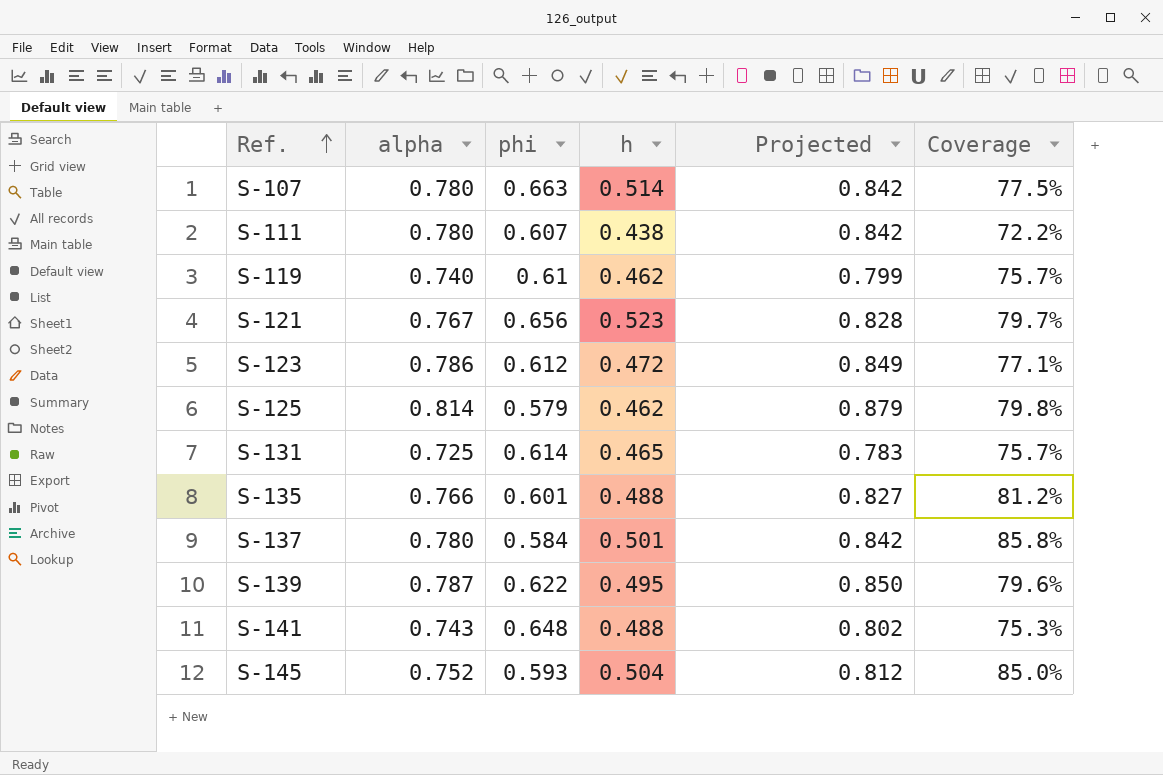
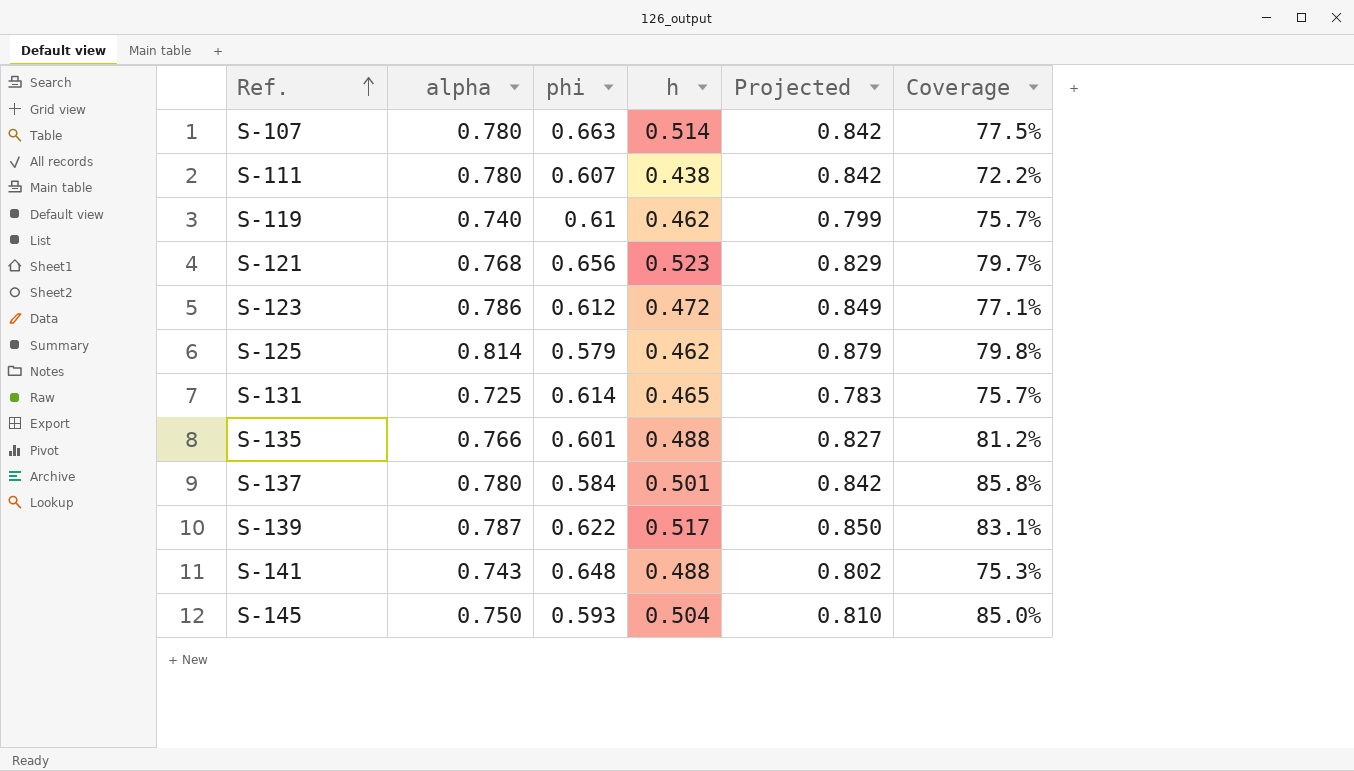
S-121 | alpha: 0.767 -> 0.768
S-121 | Projected: 0.828 -> 0.829
S-139 | h: 0.495 -> 0.517
S-139 | Coverage: 79.6% -> 83.1%
S-145 | alpha: 0.752 -> 0.750
S-145 | Projected: 0.812 -> 0.810

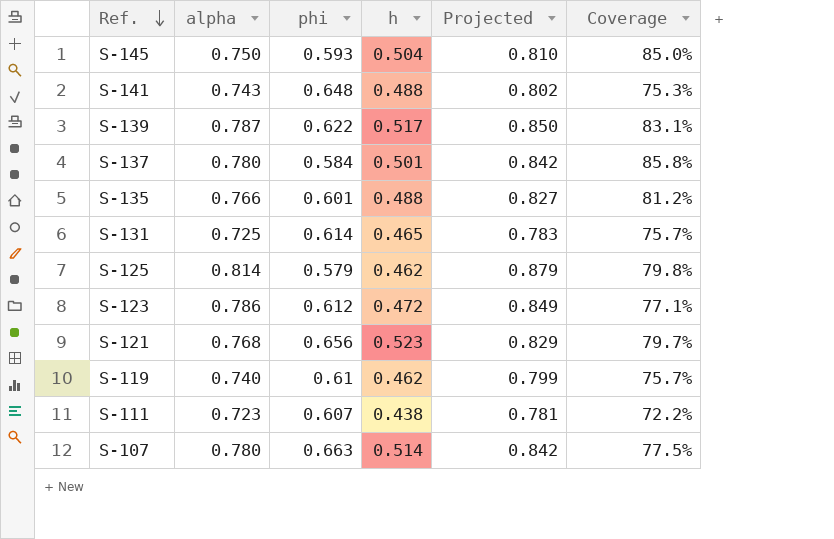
row order: Ref. ascending -> Ref. descending
S-111 | alpha: 0.780 -> 0.723
S-111 | Projected: 0.842 -> 0.781

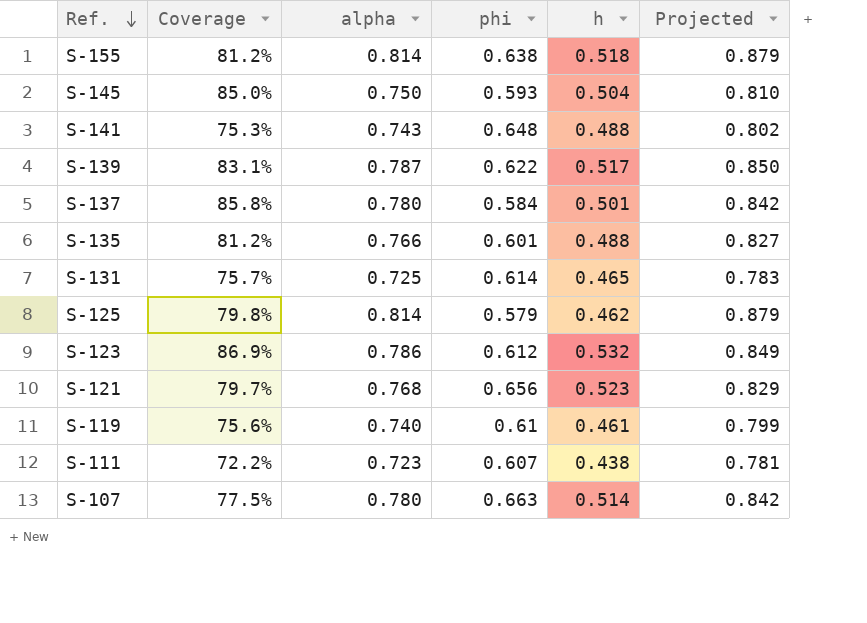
column Coverage | position: 6 -> 2
row S-155: none -> 81.2% | 0.814 | 0.638 | 0.518 | 0.879
S-123 | Coverage: 77.1% -> 86.9%
S-123 | h: 0.472 -> 0.532
S-119 | Coverage: 75.7% -> 75.6%
S-119 | h: 0.462 -> 0.461

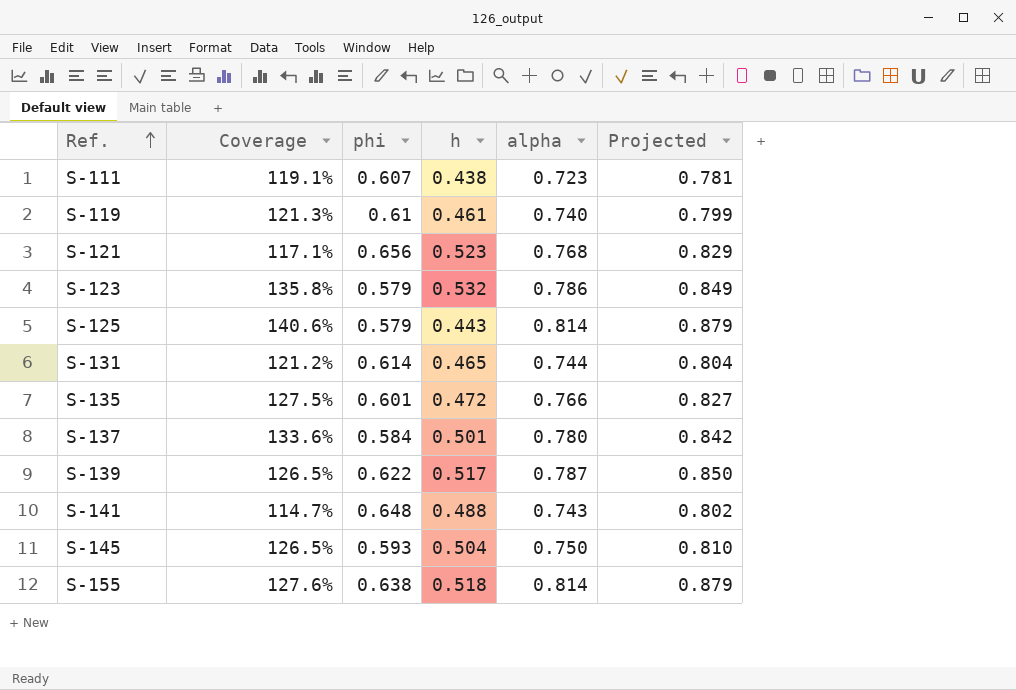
row order: Ref. descending -> Ref. ascending
column Coverage | formula: [h] / [phi] -> [alpha] / [phi]
column alpha | position: 3 -> 5
row S-107: 77.5% | 0.780 | 0.663 | 0.514 | 0.842 -> none
S-123 | phi: 0.612 -> 0.579
S-125 | h: 0.462 -> 0.443
S-131 | alpha: 0.725 -> 0.744
S-131 | Projected: 0.783 -> 0.804
S-135 | h: 0.488 -> 0.472

